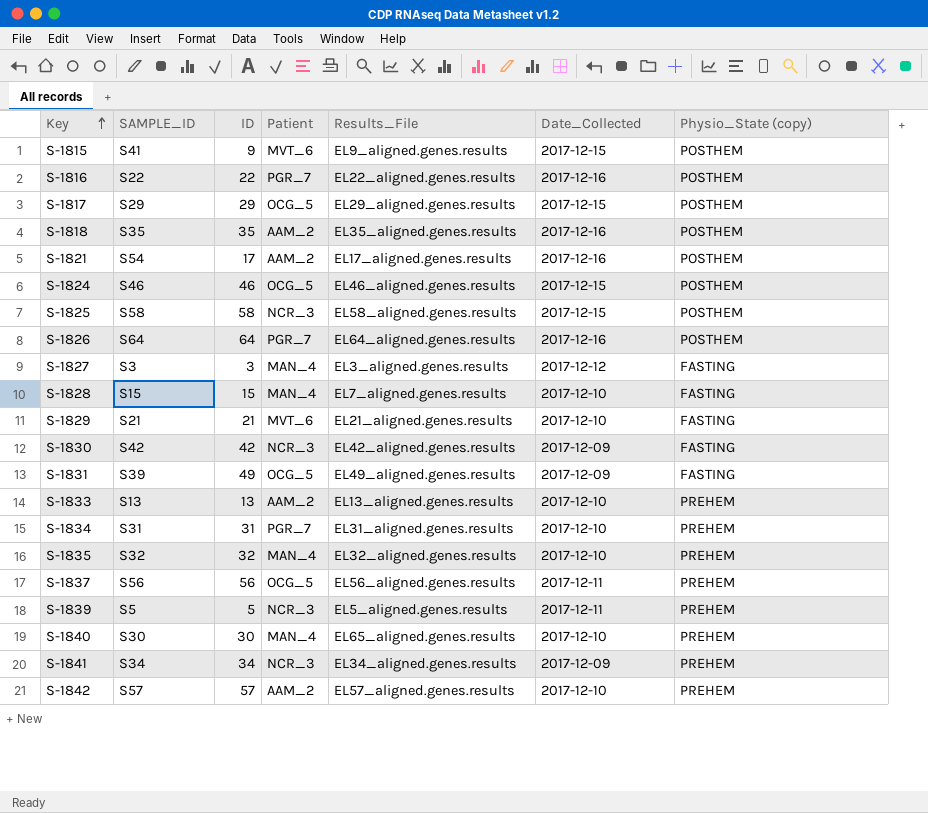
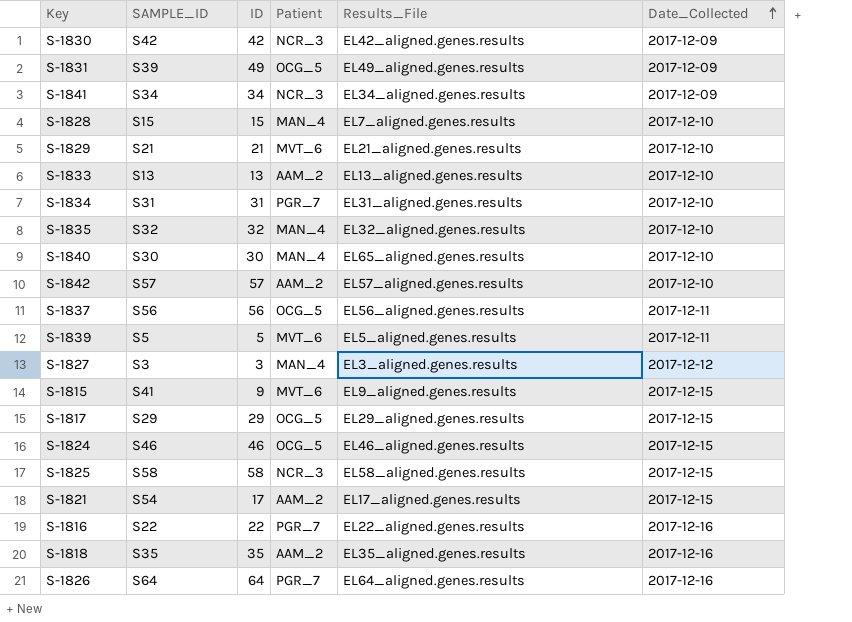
row order: Key ascending -> Date_Collected ascending
column Physio_State (copy) | position: 7 -> none
S-1839 | Patient: NCR_3 -> MVT_6
S-1821 | Date_Collected: 2017-12-16 -> 2017-12-15

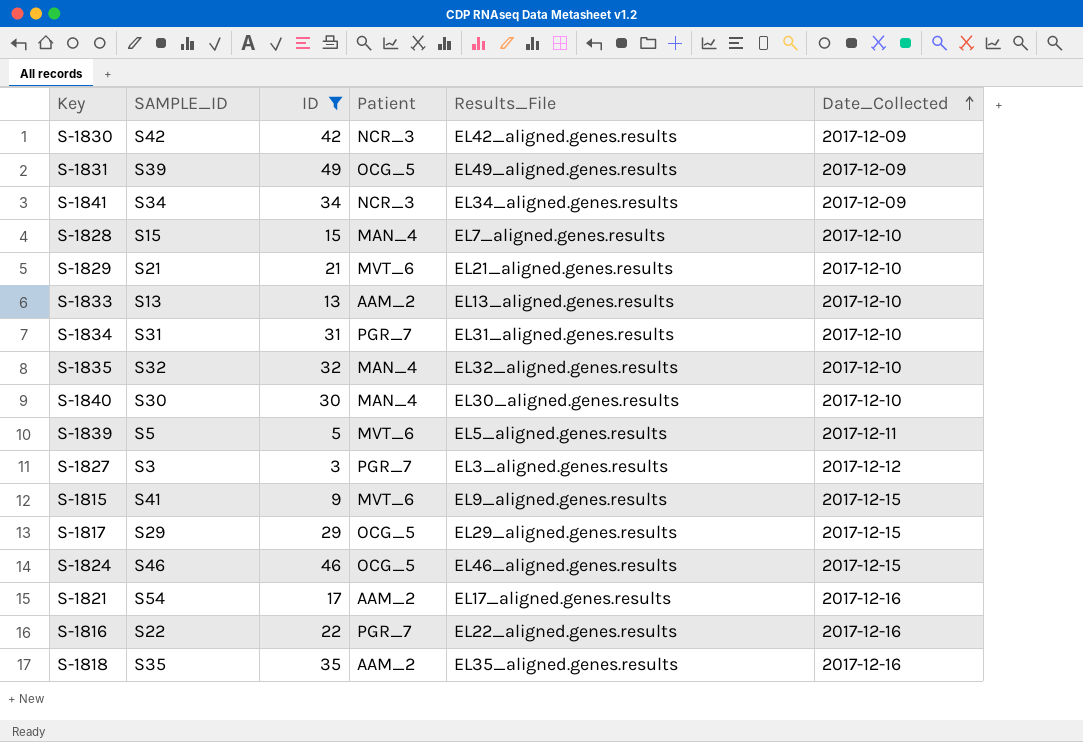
filter: none -> ID <= 49
S-1840 | Results_File: EL65_aligned.genes.results -> EL30_aligned.genes.results
S-1827 | Patient: MAN_4 -> PGR_7
S-1821 | Date_Collected: 2017-12-15 -> 2017-12-16

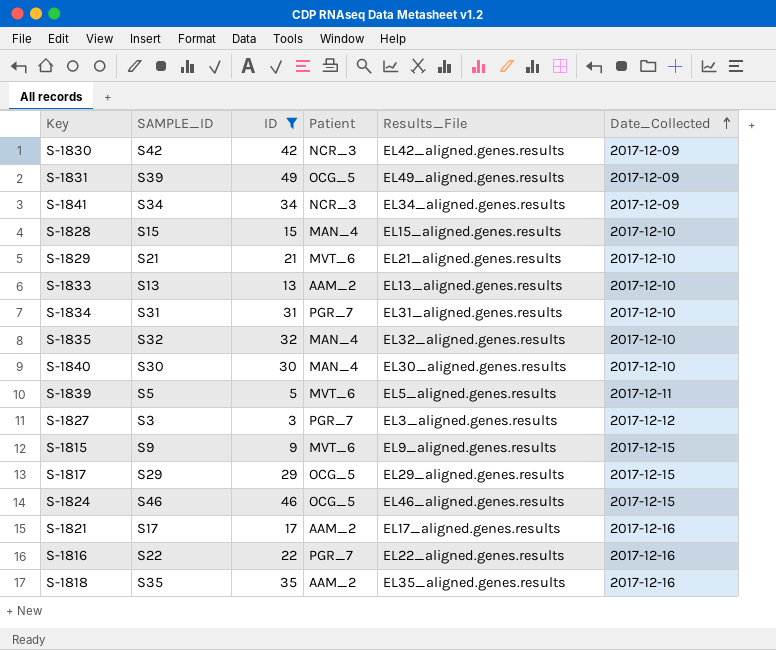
S-1828 | Results_File: EL7_aligned.genes.results -> EL15_aligned.genes.results
S-1815 | SAMPLE_ID: S41 -> S9
S-1821 | SAMPLE_ID: S54 -> S17

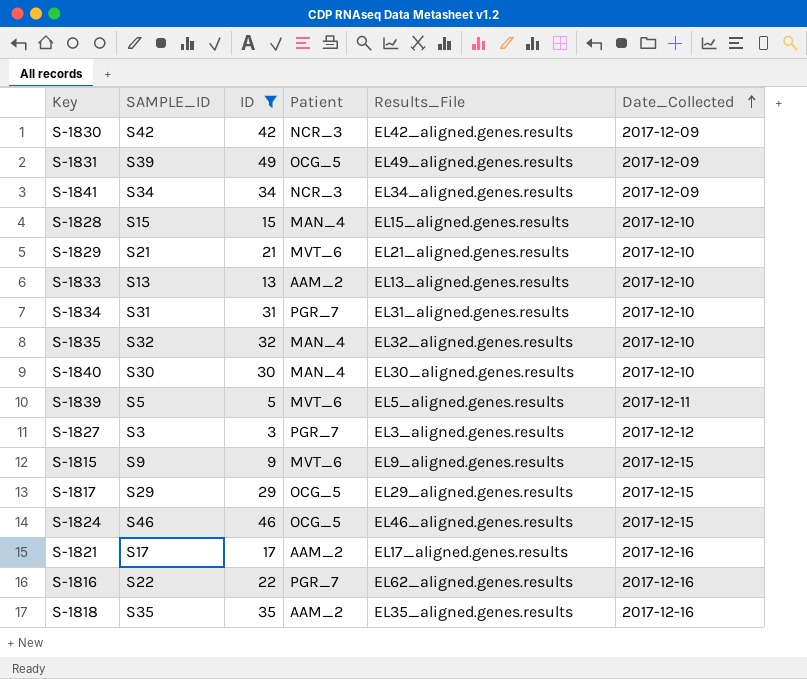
S-1816 | Results_File: EL22_aligned.genes.results -> EL62_aligned.genes.results

